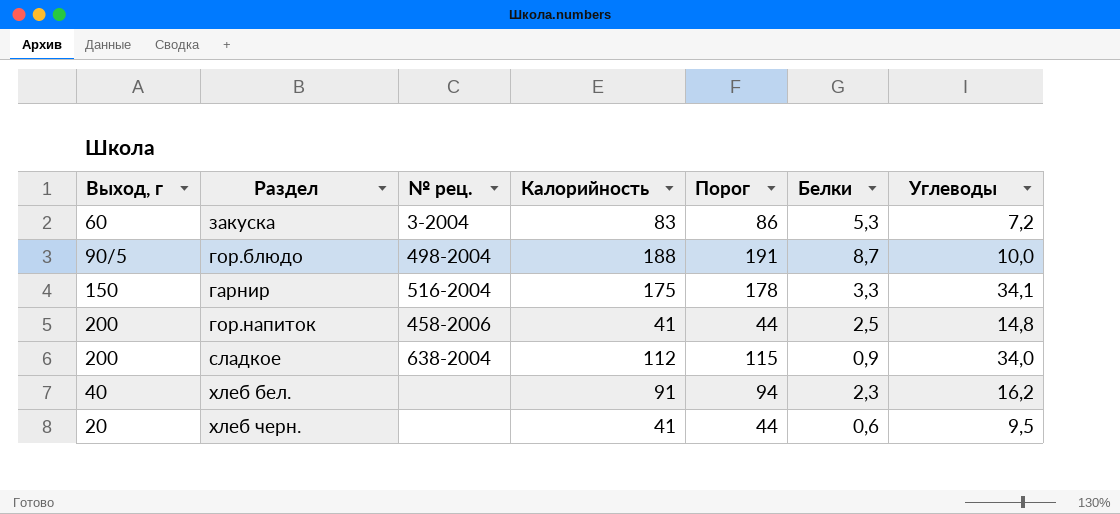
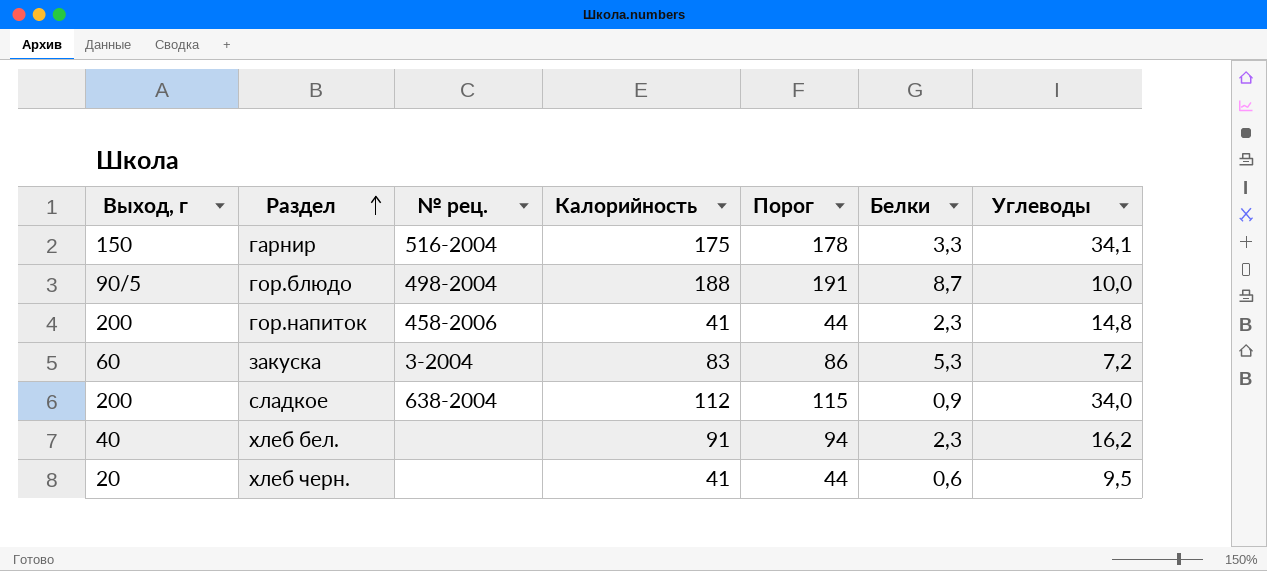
row order: none -> Раздел ascending
гор.напиток | Белки: 2,5 -> 2,3

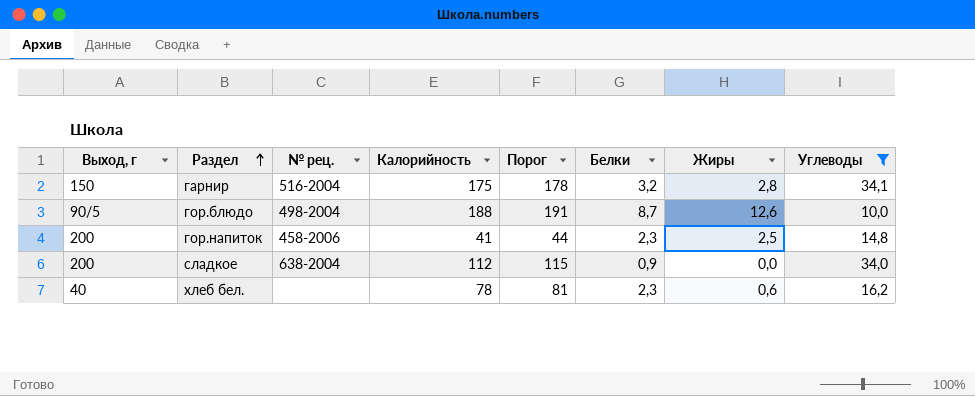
filter: none -> Углеводы >= 10,0
column Жиры | position: none -> 7
гарнир | Белки: 3,3 -> 3,2
хлеб бел. | Калорийность: 91 -> 78
хлеб бел. | Порог: 94 -> 81

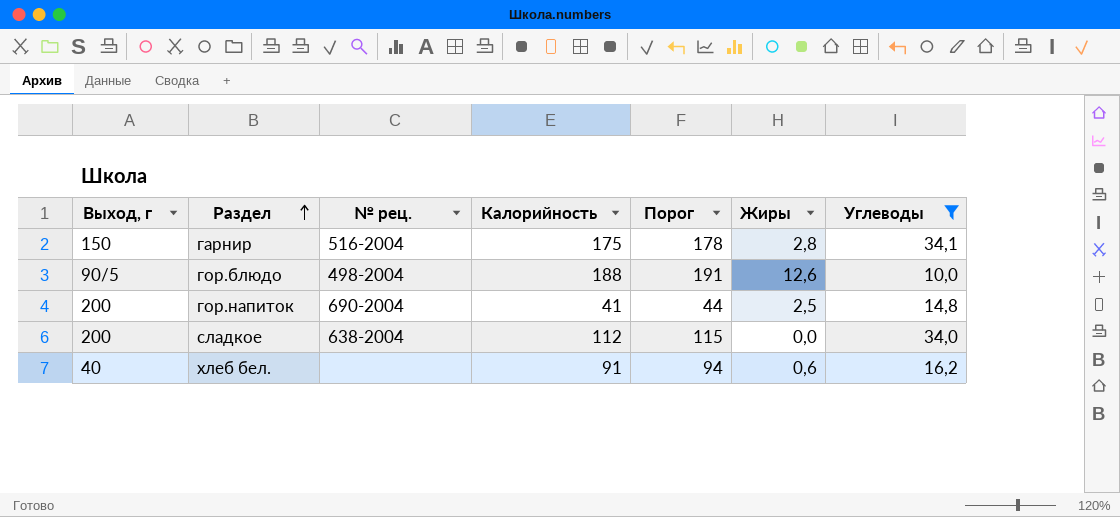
column Белки | position: 6 -> none
гор.напиток | № рец.: 458-2006 -> 690-2004
хлеб бел. | Калорийность: 78 -> 91
хлеб бел. | Порог: 81 -> 94

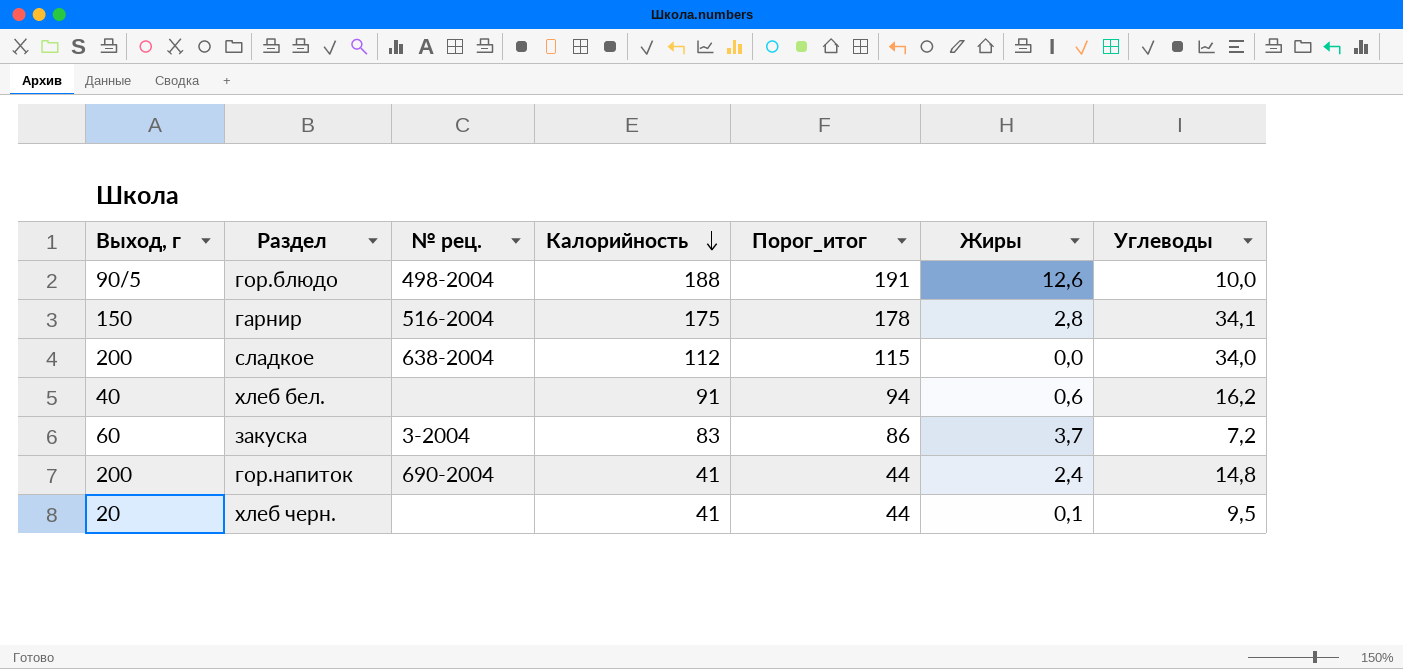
filter: Углеводы >= 10,0 -> none
row order: Раздел ascending -> Калорийность descending
column name: Порог -> Порог_итог
гор.напиток | Жиры: 2,5 -> 2,4

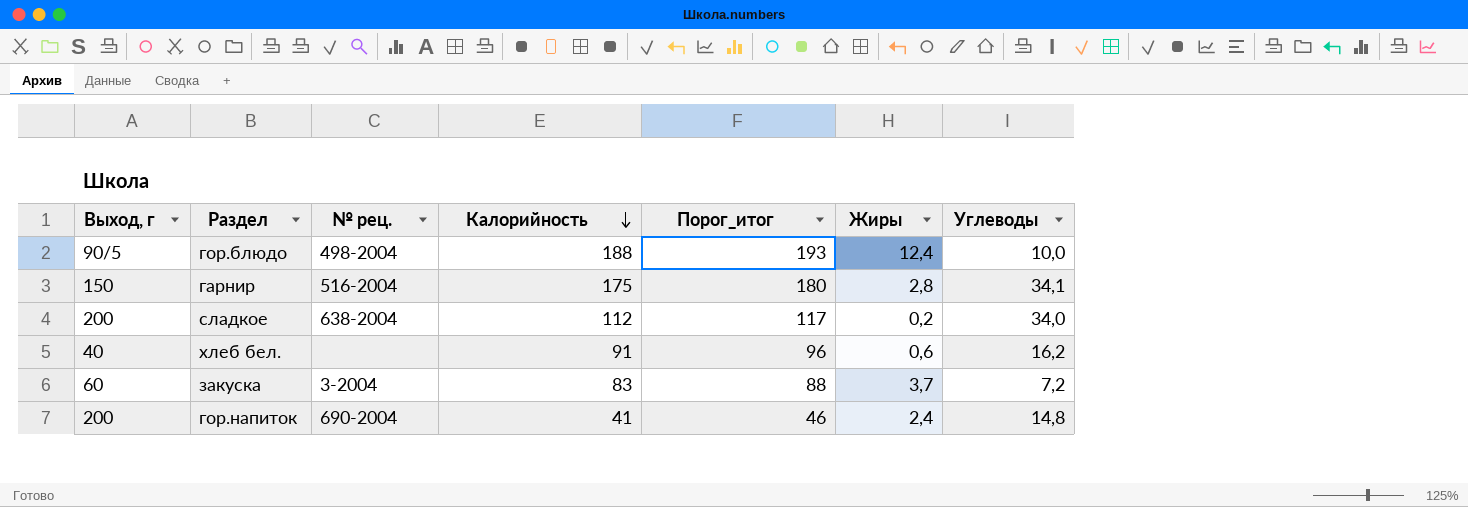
column Порог_итог | formula: [Калорийность] + 3 -> [Калорийность] + 5
row хлеб черн.: 20 | none | 41 | 44 | 0,1 | 9,5 -> none
гор.блюдо | Жиры: 12,6 -> 12,4
сладкое | Жиры: 0,0 -> 0,2

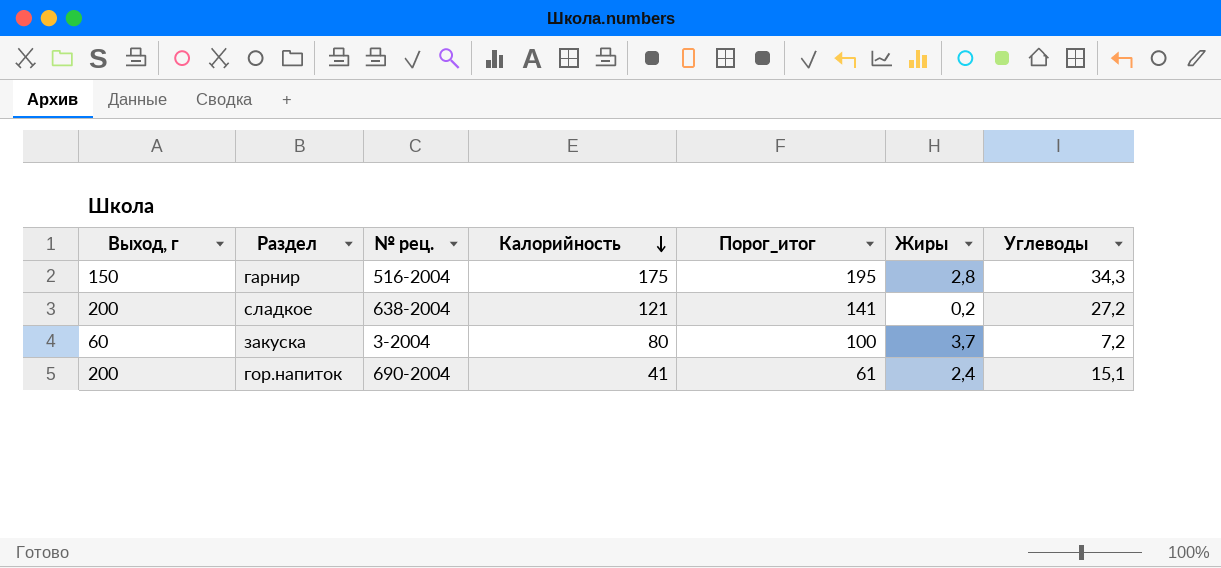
column Порог_итог | formula: [Калорийность] + 5 -> [Калорийность] + 20
row гор.блюдо: 90/5 | 498-2004 | 188 | 193 | 12,4 | 10,0 -> none
row хлеб бел.: 40 | none | 91 | 96 | 0,6 | 16,2 -> none
гарнир | Углеводы: 34,1 -> 34,3
сладкое | Калорийность: 112 -> 121
сладкое | Углеводы: 34,0 -> 27,2
закуска | Калорийность: 83 -> 80
гор.напиток | Углеводы: 14,8 -> 15,1

